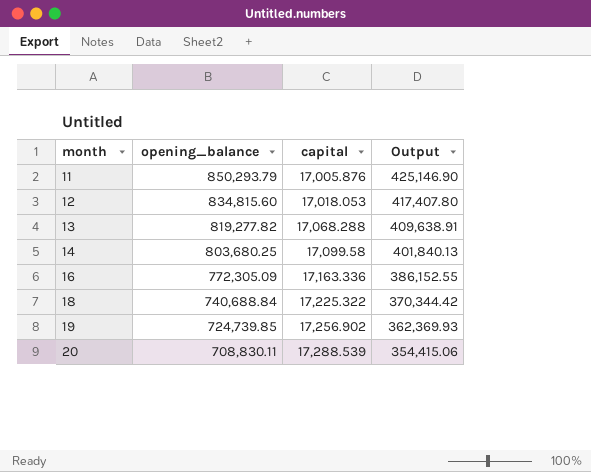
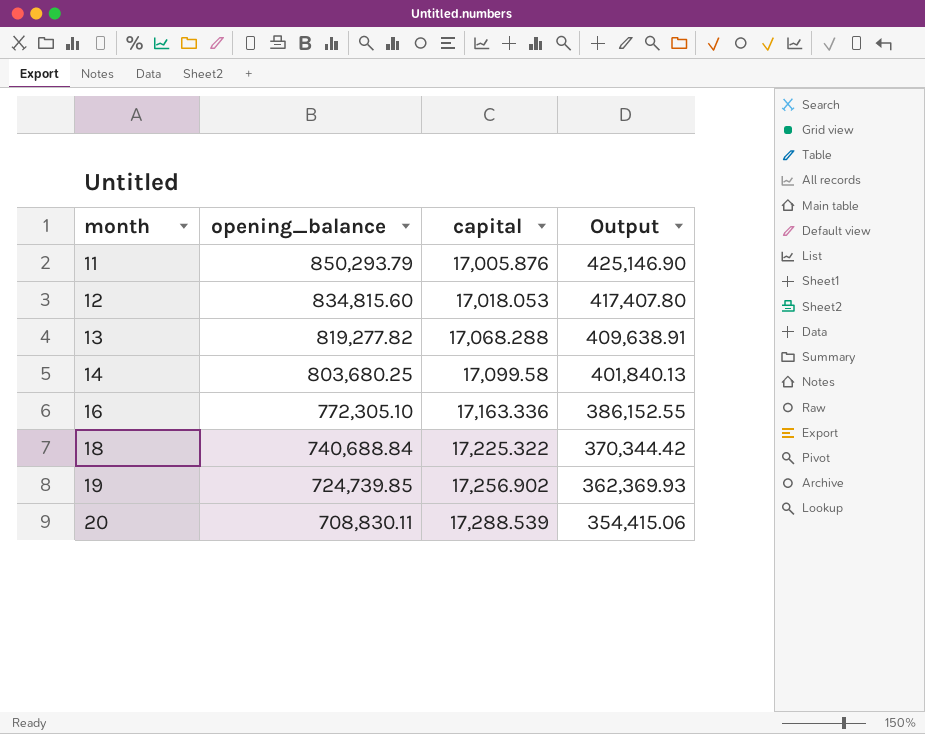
16 | opening_balance: 772,305.09 -> 772,305.10

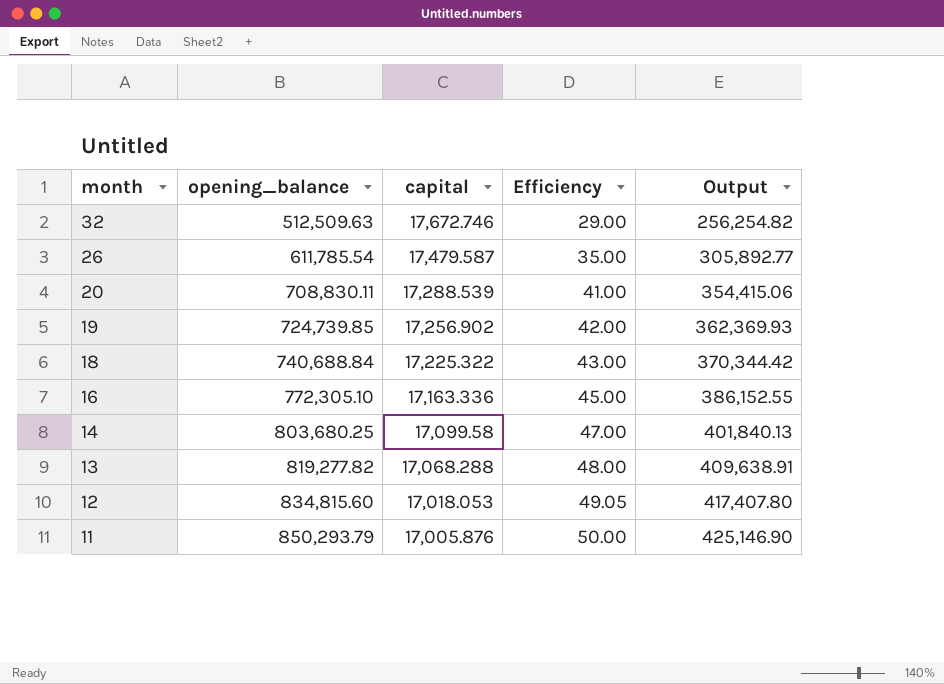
row order: month ascending -> month descending
column Efficiency | formula: none -> [opening_balance] / [capital]
row 32: none -> 512,509.63 | 17,672.746 | 29.00 | 256,254.82
row 26: none -> 611,785.54 | 17,479.587 | 35.00 | 305,892.77

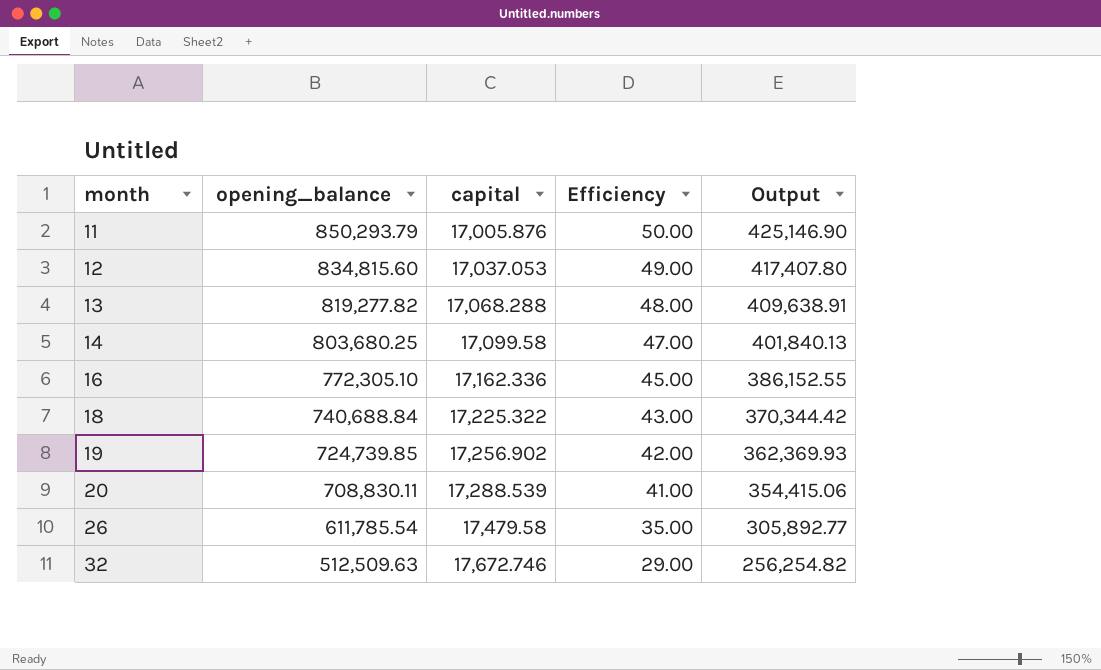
row order: month descending -> month ascending
12 | capital: 17,018.053 -> 17,037.053
12 | Efficiency: 49.05 -> 49.00
16 | capital: 17,163.336 -> 17,162.336
26 | capital: 17,479.587 -> 17,479.58

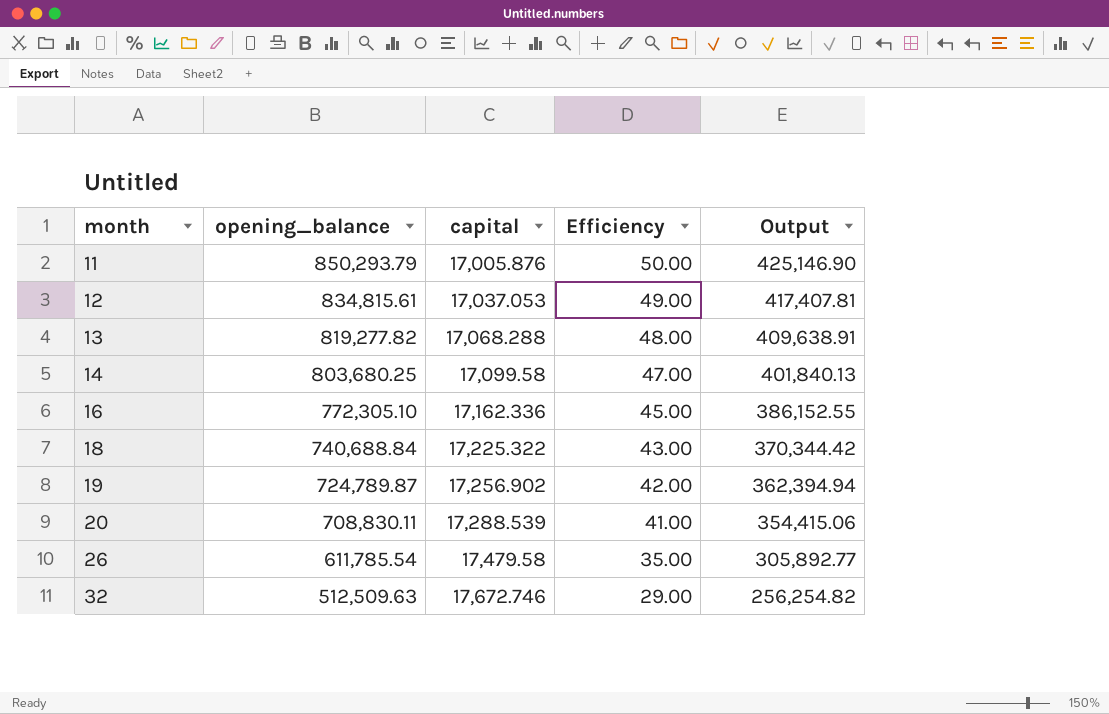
12 | opening_balance: 834,815.60 -> 834,815.61
12 | Output: 417,407.80 -> 417,407.81
19 | opening_balance: 724,739.85 -> 724,789.87
19 | Output: 362,369.93 -> 362,394.94

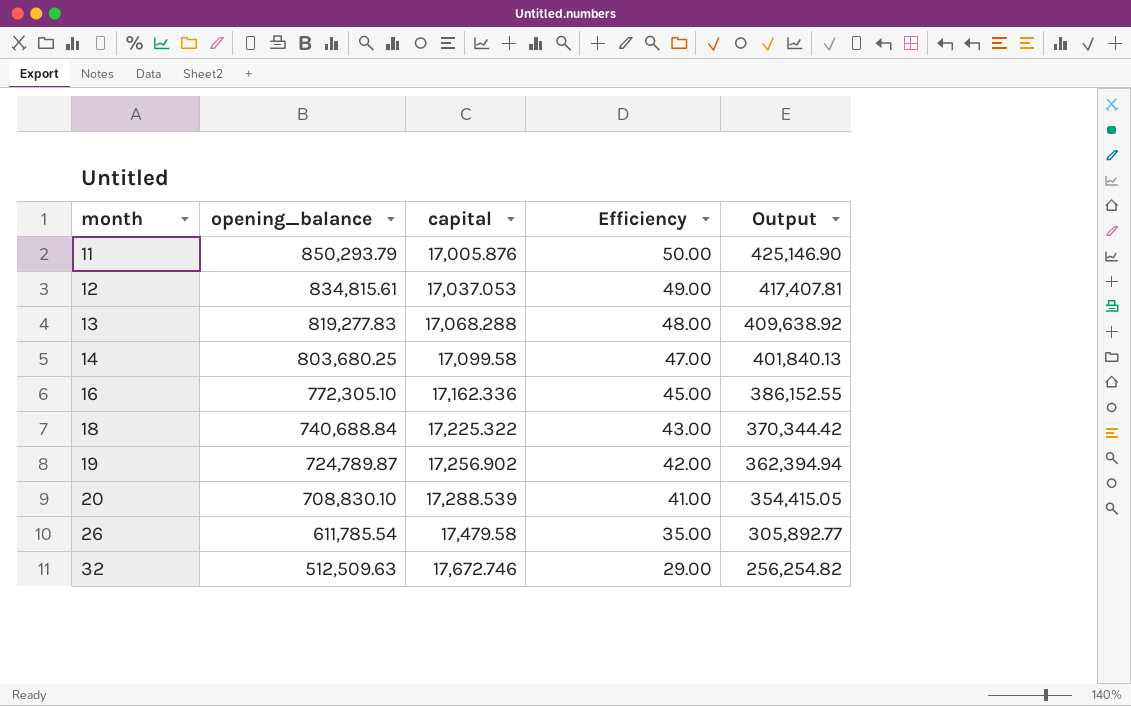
13 | opening_balance: 819,277.82 -> 819,277.83
13 | Output: 409,638.91 -> 409,638.92
20 | opening_balance: 708,830.11 -> 708,830.10
20 | Output: 354,415.06 -> 354,415.05

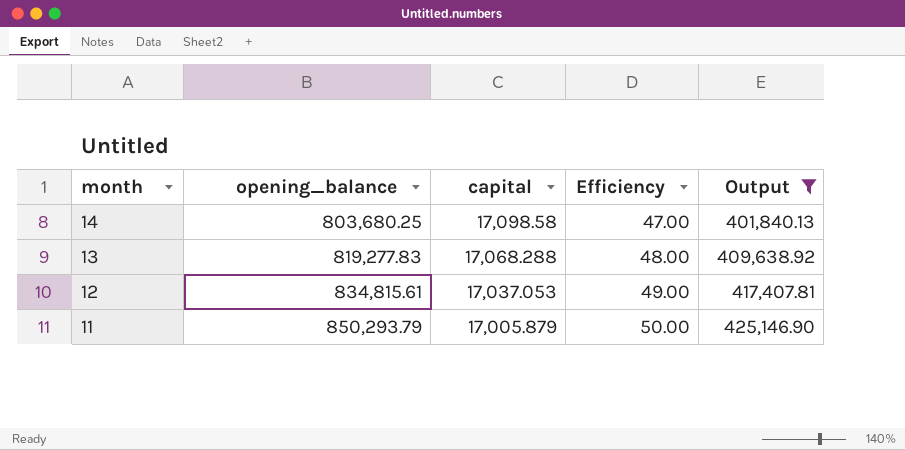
filter: none -> Output >= 401,840.13
row order: month ascending -> month descending
14 | capital: 17,099.58 -> 17,098.58
11 | capital: 17,005.876 -> 17,005.879

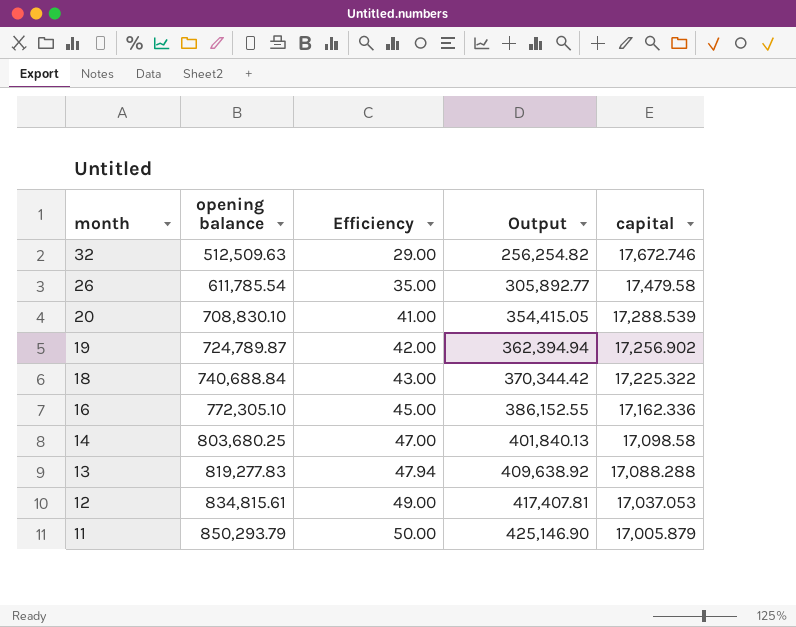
filter: Output >= 401,840.13 -> none
column name: opening_balance -> opening balance
column capital | position: 3 -> 5
13 | Efficiency: 48.00 -> 47.94
13 | capital: 17,068.288 -> 17,088.288

